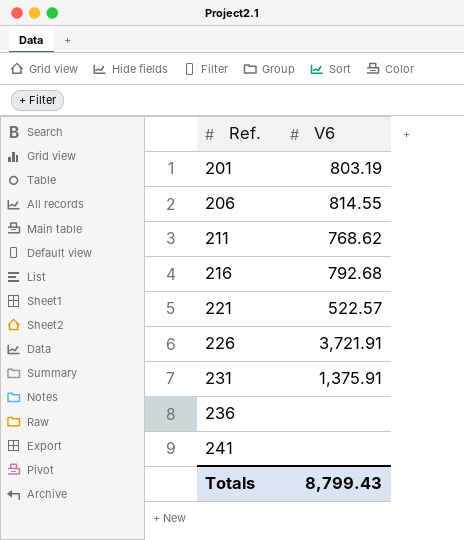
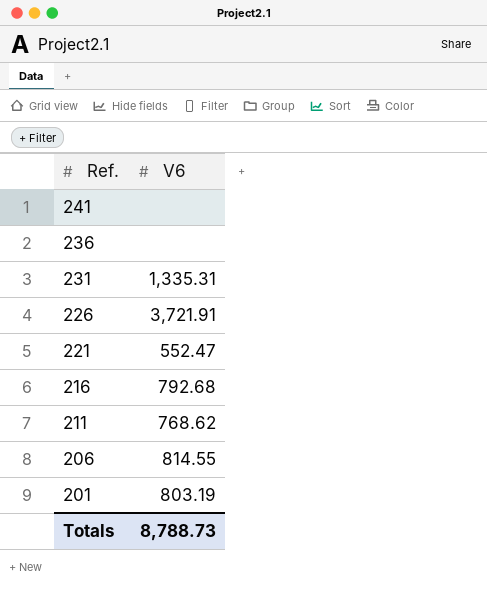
row order: Ref. ascending -> Ref. descending
231 | V6: 1,375.91 -> 1,335.31
221 | V6: 522.57 -> 552.47
Totals | V6: 8,799.43 -> 8,788.73

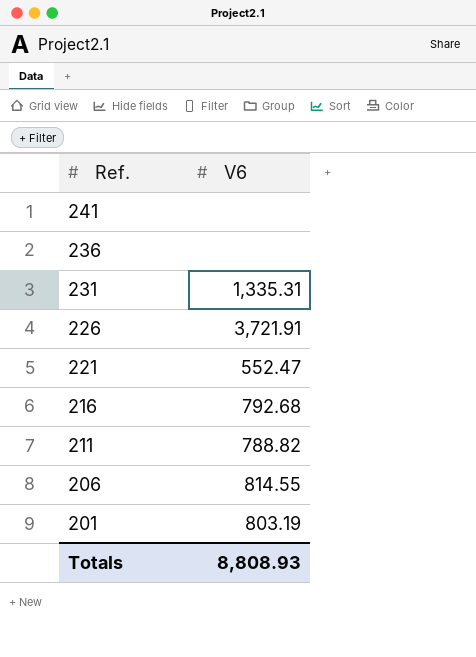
211 | V6: 768.62 -> 788.82
Totals | V6: 8,788.73 -> 8,808.93

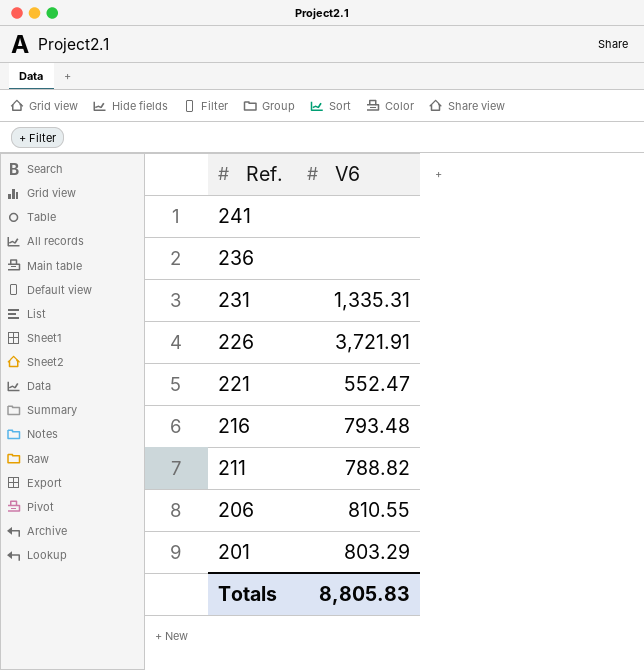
216 | V6: 792.68 -> 793.48
206 | V6: 814.55 -> 810.55
201 | V6: 803.19 -> 803.29
Totals | V6: 8,808.93 -> 8,805.83

